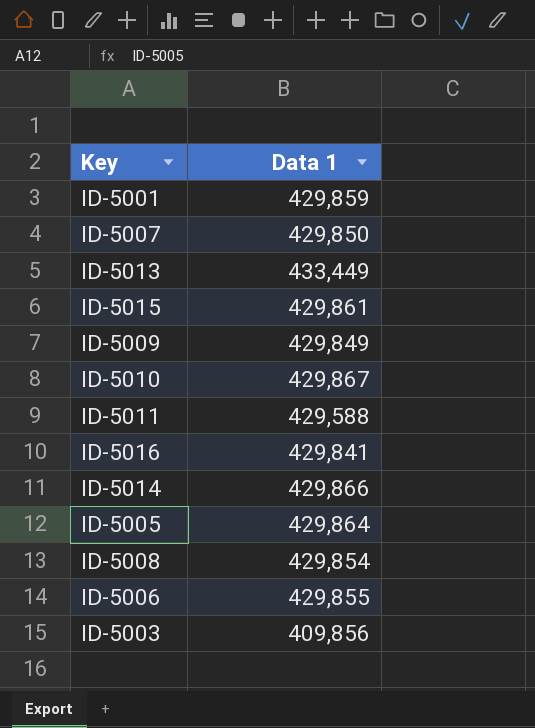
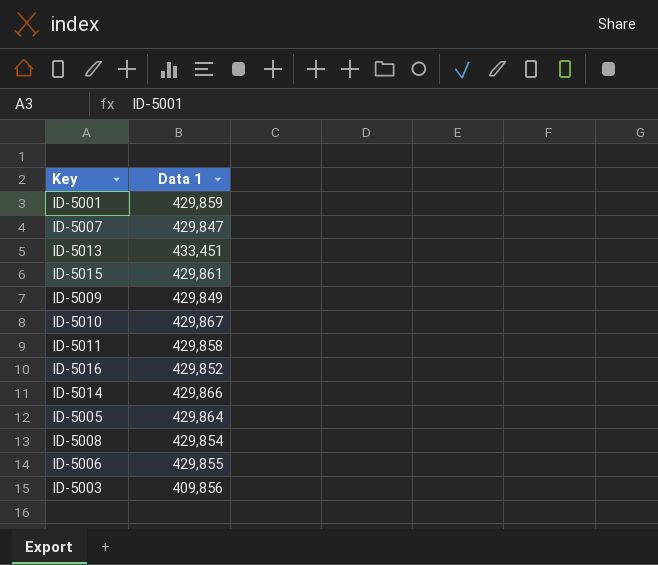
ID-5007 | Data 1: 429,850 -> 429,847
ID-5013 | Data 1: 433,449 -> 433,451
ID-5011 | Data 1: 429,588 -> 429,858
ID-5016 | Data 1: 429,841 -> 429,852

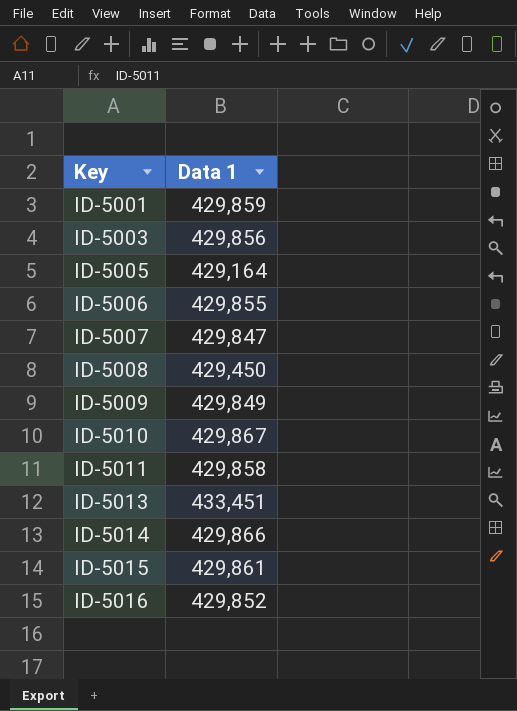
row order: none -> Key ascending
ID-5003 | Data 1: 409,856 -> 429,856
ID-5005 | Data 1: 429,864 -> 429,164
ID-5008 | Data 1: 429,854 -> 429,450

